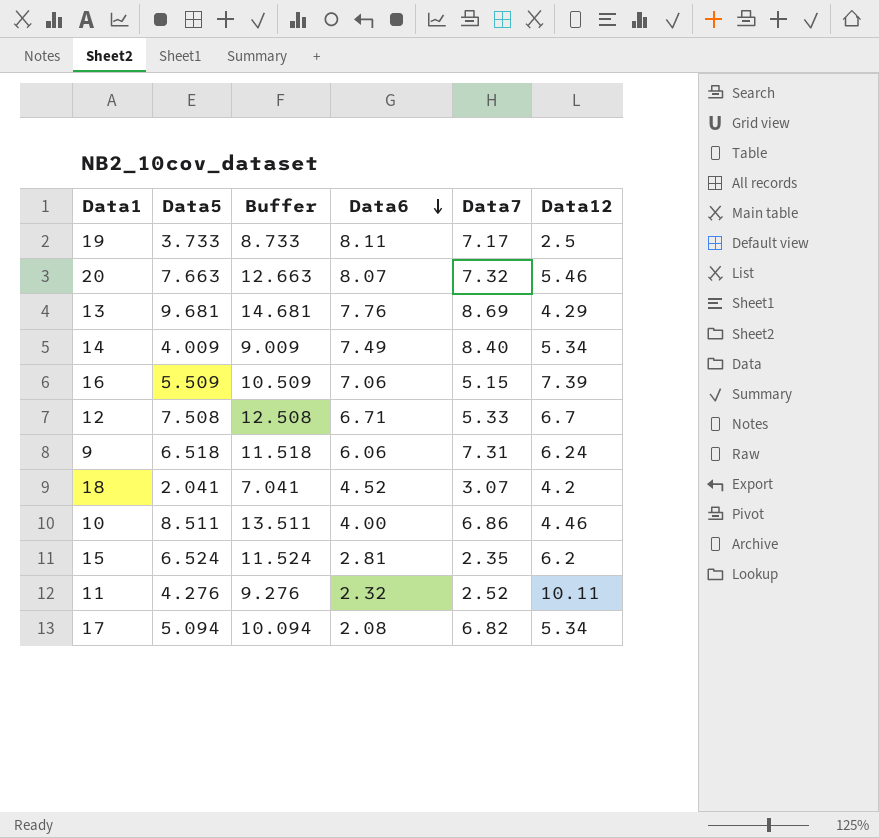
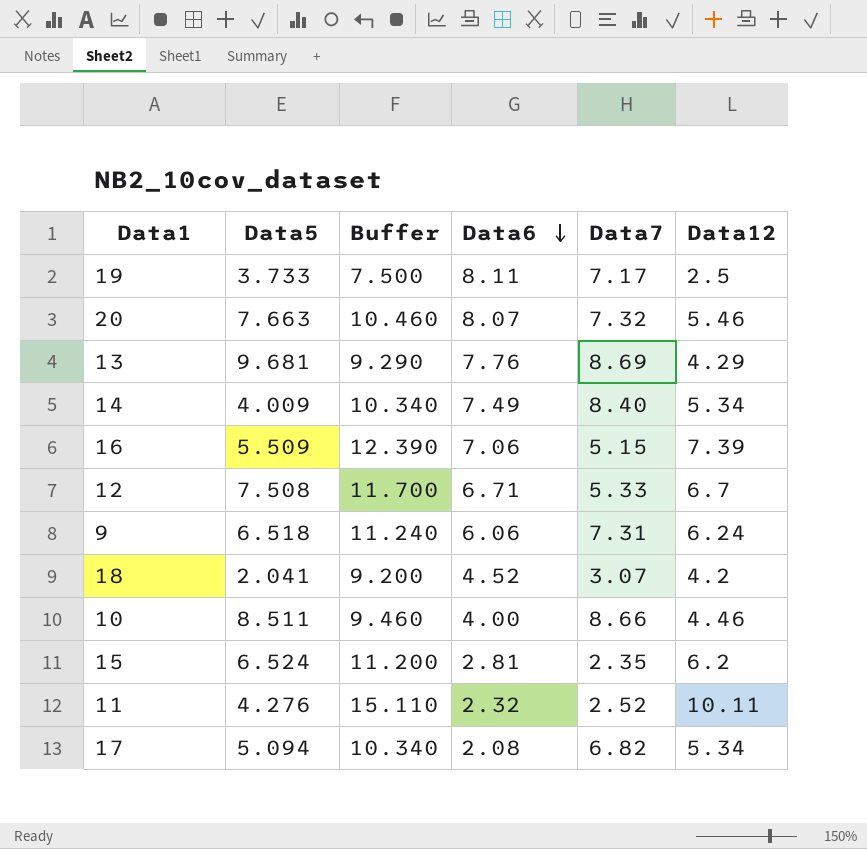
column Buffer | formula: [Data5] + 5 -> [Data12] + 5
10 | Data7: 6.86 -> 8.66

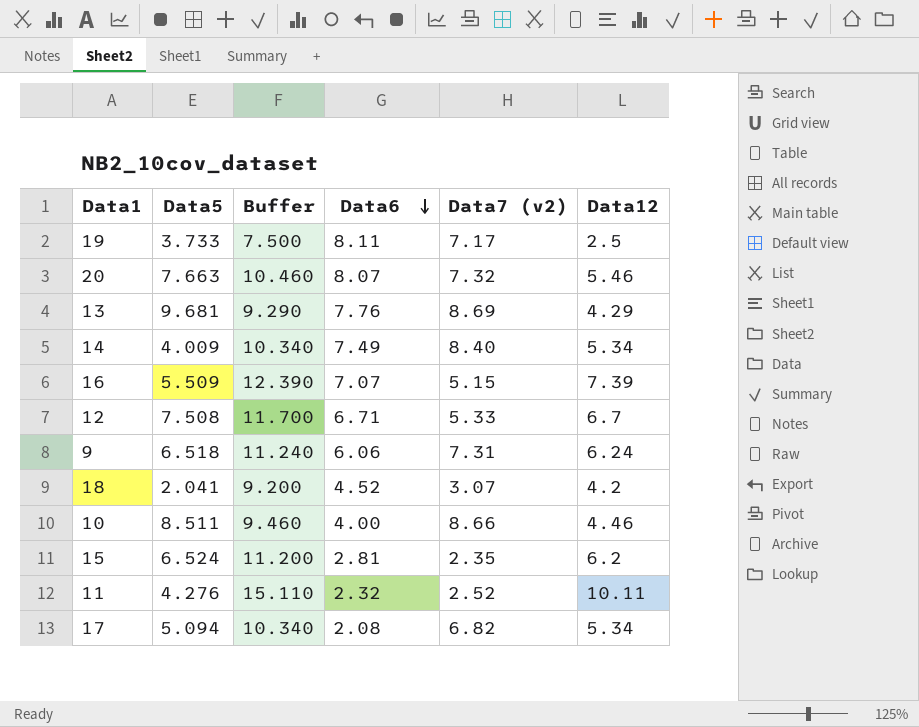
column name: Data7 -> Data7 (v2)
16 | Data6: 7.06 -> 7.07

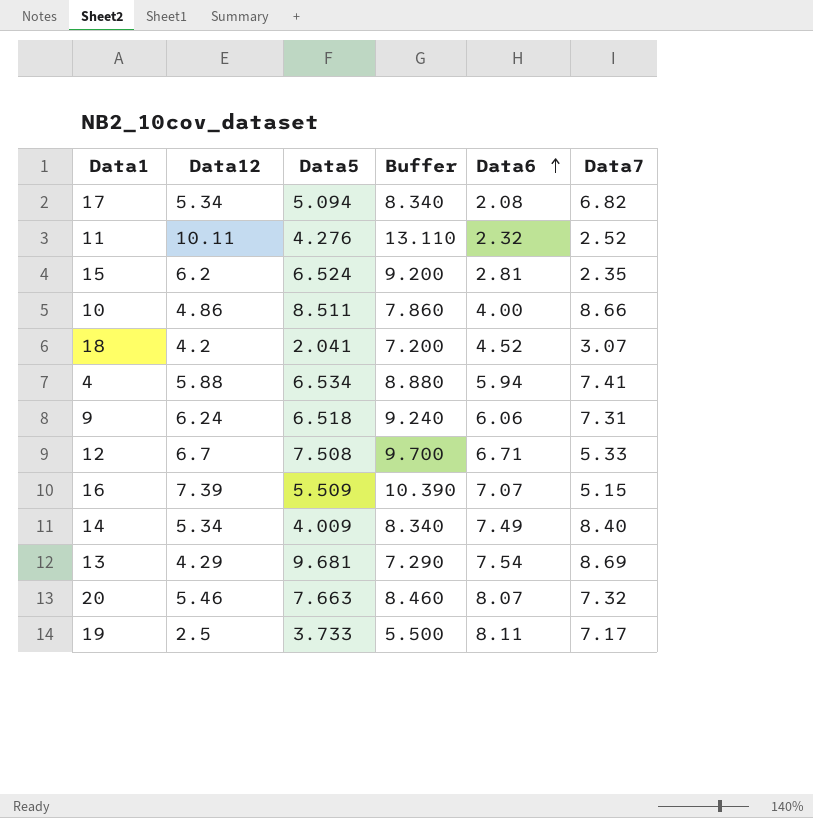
row order: Data6 descending -> Data6 ascending
column Data12 | position: 6 -> 2
column Buffer | formula: [Data12] + 5 -> [Data12] + 3
column name: Data7 (v2) -> Data7
10 | Data12: 4.46 -> 4.86
row 4: none -> 5.88 | 6.534 | 8.880 | 5.94 | 7.41
13 | Data6: 7.76 -> 7.54

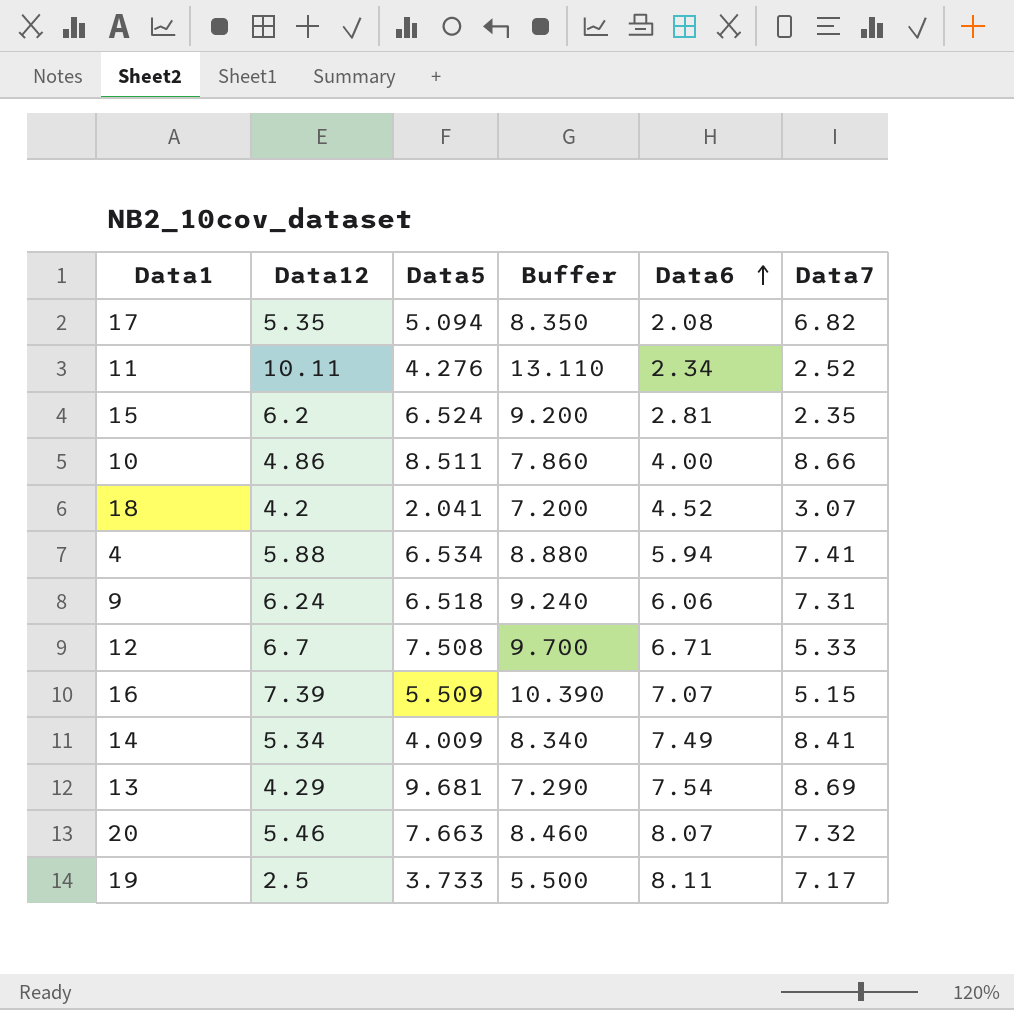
17 | Data12: 5.34 -> 5.35
17 | Buffer: 8.340 -> 8.350
11 | Data6: 2.32 -> 2.34
14 | Data7: 8.40 -> 8.41

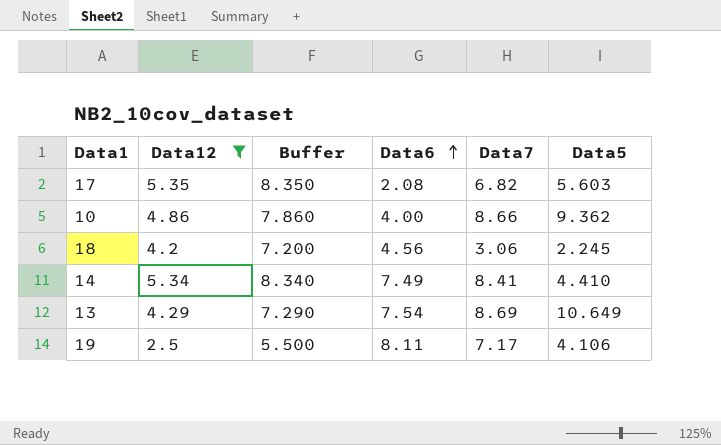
filter: none -> Data12 <= 5.35
column Data5 | position: 3 -> 6
17 | Data5: 5.094 -> 5.603
10 | Data5: 8.511 -> 9.362
18 | Data6: 4.52 -> 4.56
18 | Data7: 3.07 -> 3.06
18 | Data5: 2.041 -> 2.245
14 | Data5: 4.009 -> 4.410
13 | Data5: 9.681 -> 10.649
19 | Data5: 3.733 -> 4.106

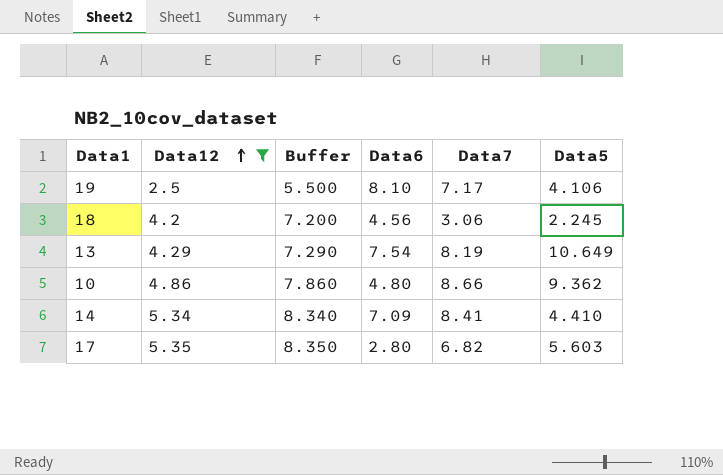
row order: Data6 ascending -> Data12 ascending
19 | Data6: 8.11 -> 8.10
13 | Data7: 8.69 -> 8.19
10 | Data6: 4.00 -> 4.80
14 | Data6: 7.49 -> 7.09
17 | Data6: 2.08 -> 2.80

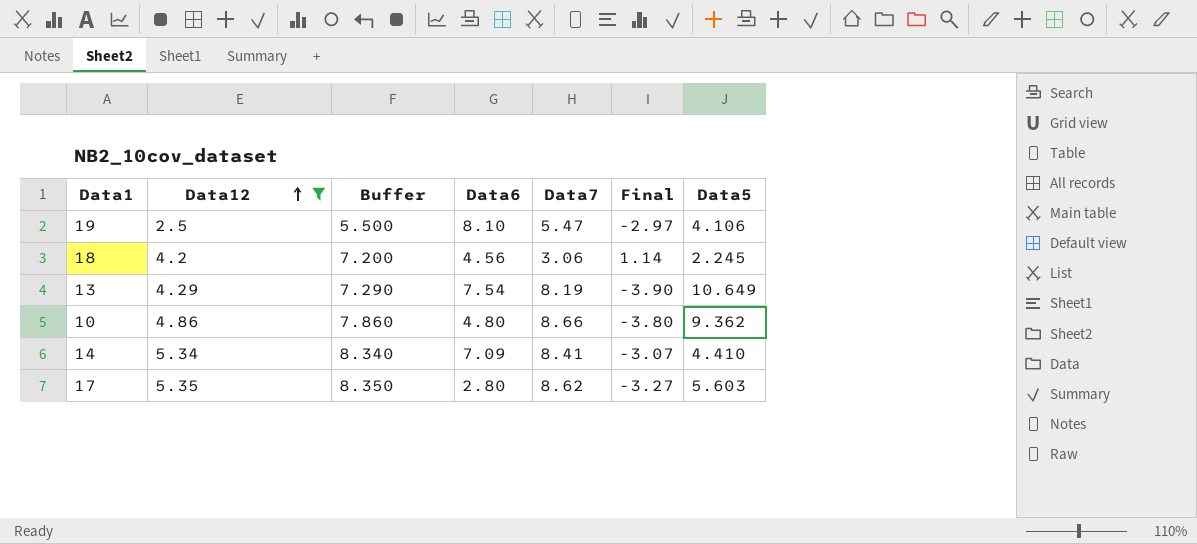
column Final | formula: none -> [Data12] - [Data7]
19 | Data7: 7.17 -> 5.47
17 | Data7: 6.82 -> 8.62

